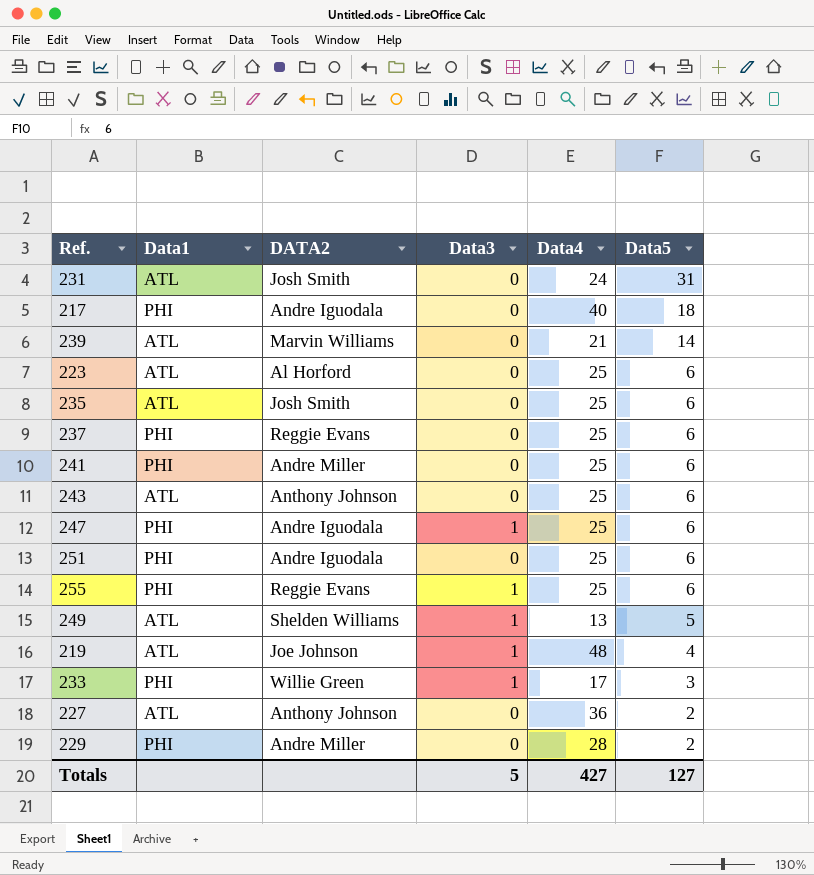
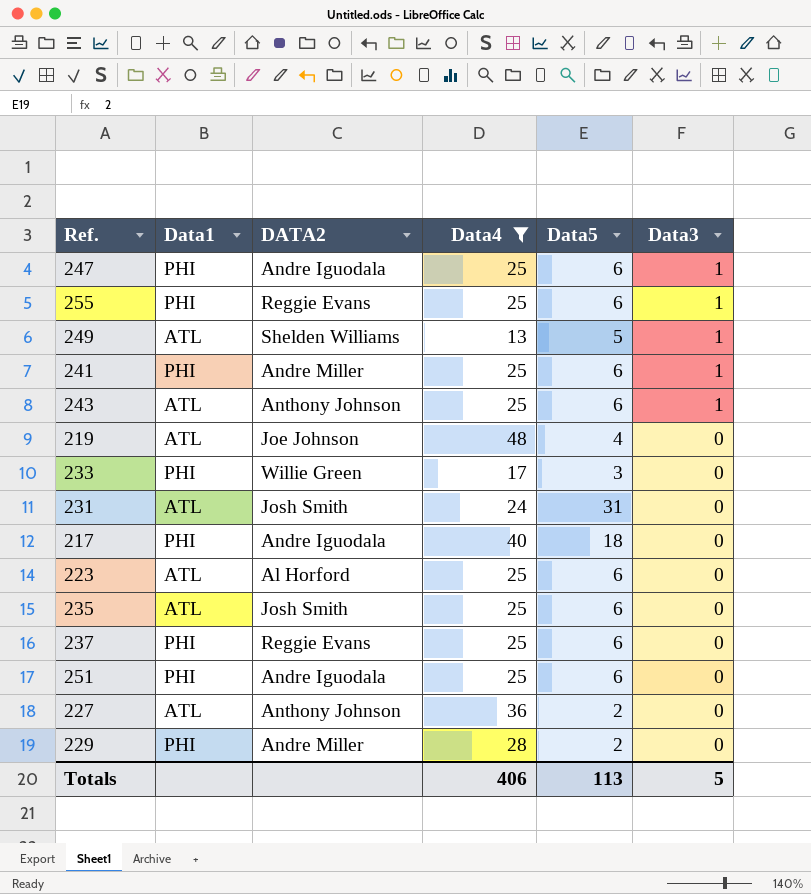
filter: none -> Data4 != 21
row order: Data5 descending -> Data3 descending
column Data3 | position: 4 -> 6
241 | Data3: 0 -> 1
243 | Data3: 0 -> 1
219 | Data3: 1 -> 0
233 | Data3: 1 -> 0
Totals | Data4: 427 -> 406
Totals | Data5: 127 -> 113

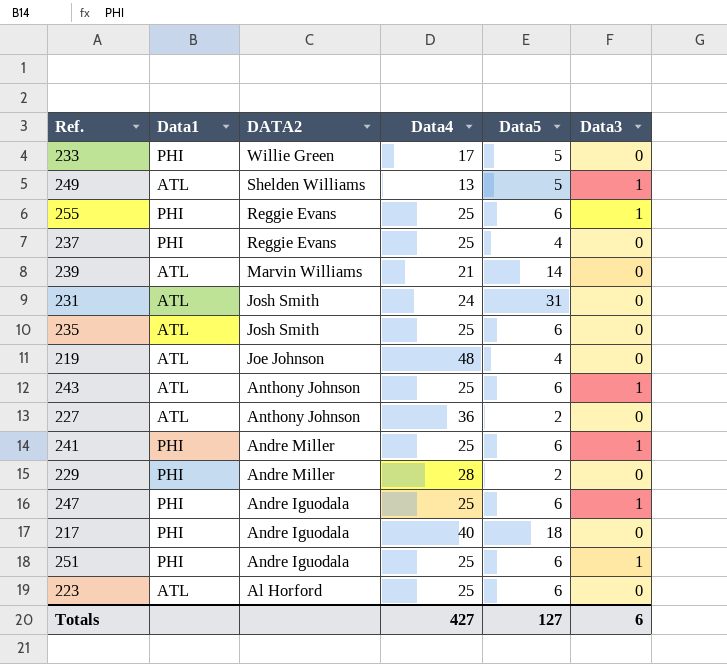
filter: Data4 != 21 -> none
row order: Data3 descending -> DATA2 descending
233 | Data5: 3 -> 5
237 | Data5: 6 -> 4
251 | Data3: 0 -> 1
Totals | Data4: 406 -> 427
Totals | Data5: 113 -> 127
Totals | Data3: 5 -> 6

